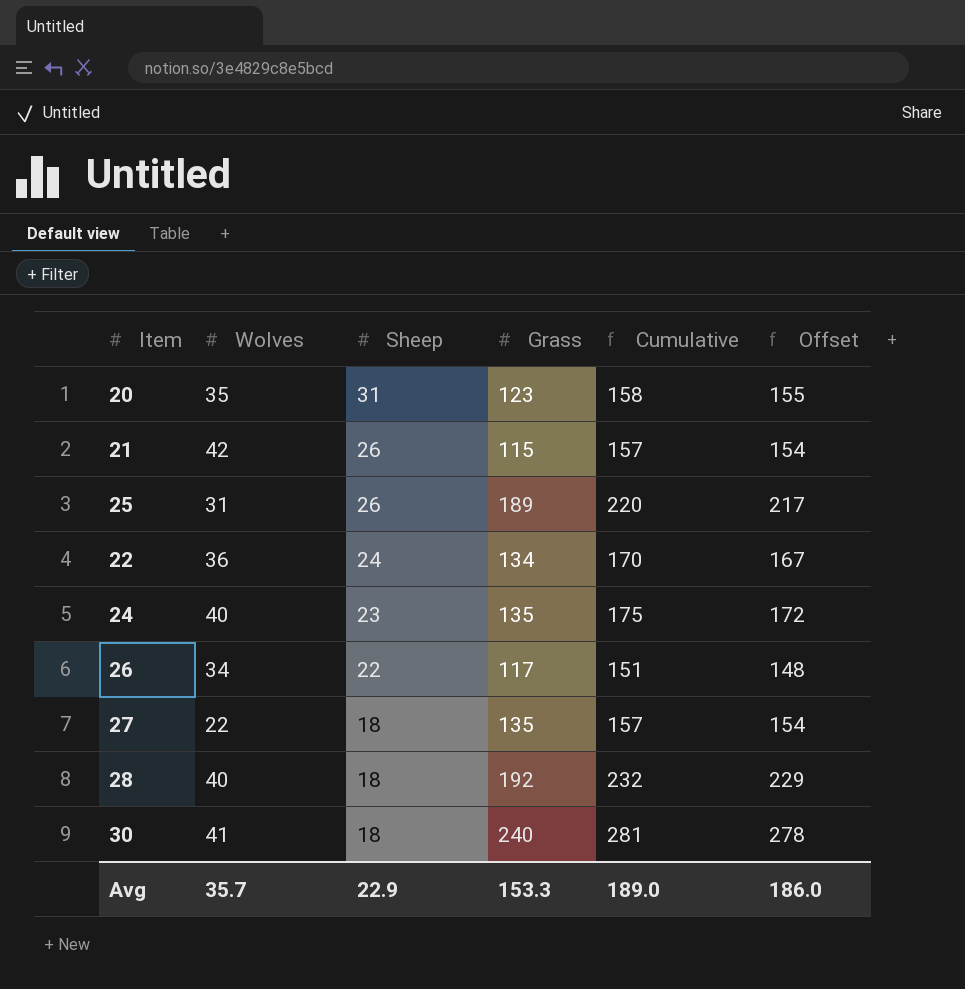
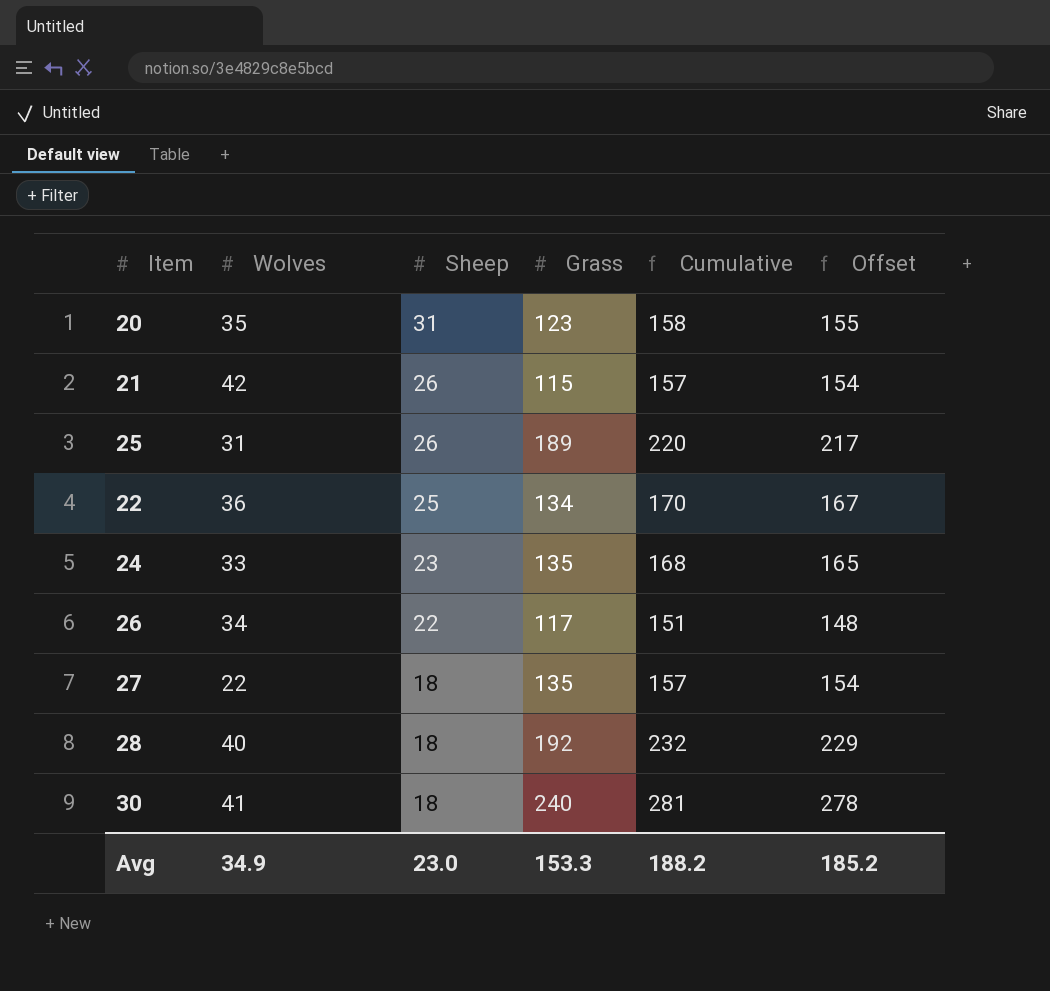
22 | Sheep: 24 -> 25
24 | Wolves: 40 -> 33
24 | Cumulative: 175 -> 168
24 | Offset: 172 -> 165
Avg | Wolves: 35.7 -> 34.9
Avg | Sheep: 22.9 -> 23.0
Avg | Cumulative: 189.0 -> 188.2
Avg | Offset: 186.0 -> 185.2

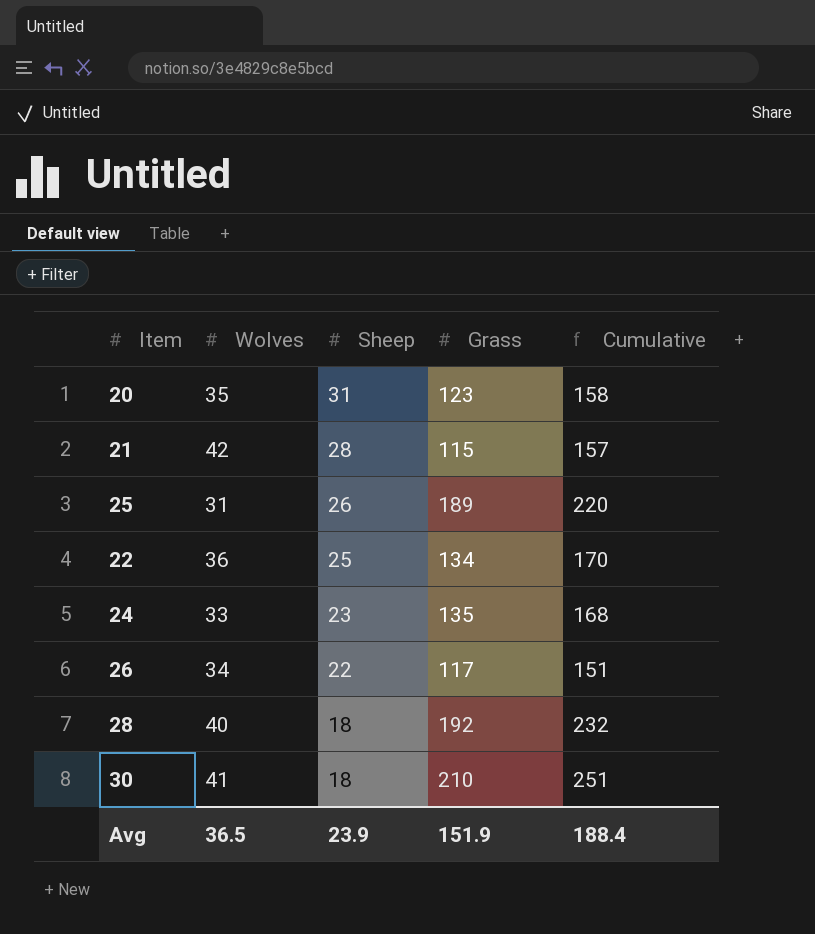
column Offset | formula: [Cumulative] - 3 -> none
row 27: 22 | 18 | 135 | 157 | 154 -> none
21 | Sheep: 26 -> 28
30 | Grass: 240 -> 210
30 | Cumulative: 281 -> 251
Avg | Wolves: 34.9 -> 36.5
Avg | Sheep: 23.0 -> 23.9
Avg | Grass: 153.3 -> 151.9
Avg | Cumulative: 188.2 -> 188.4

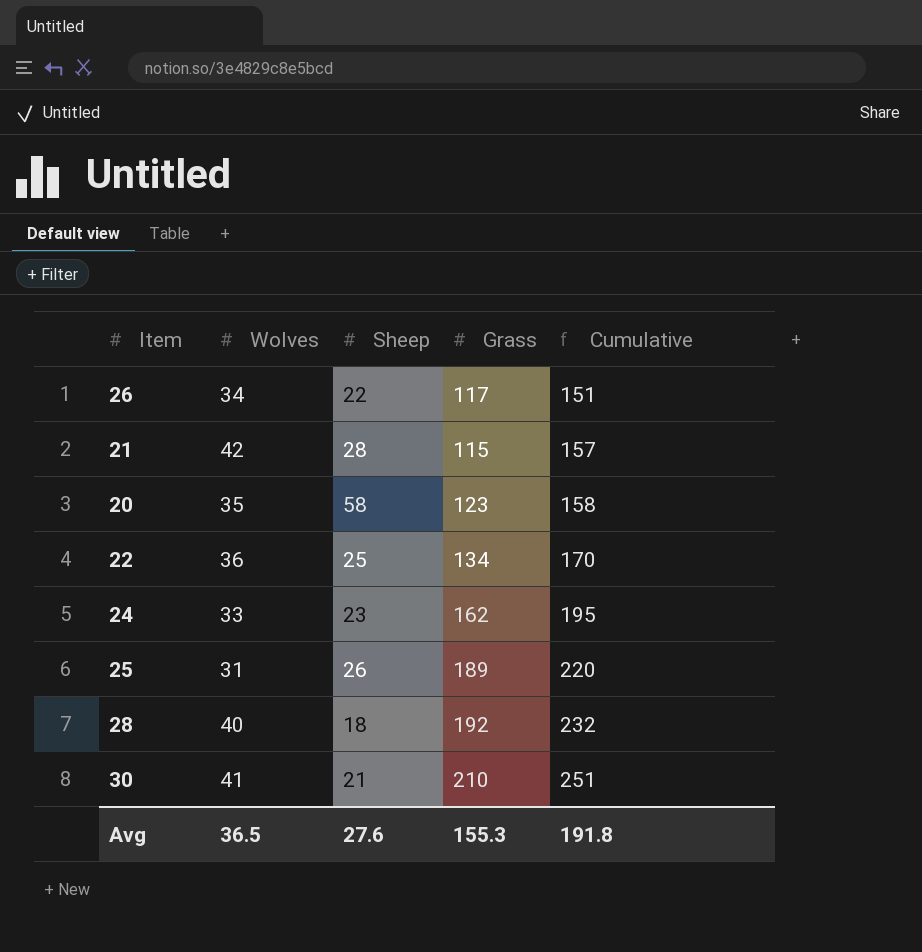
row order: Sheep descending -> Cumulative ascending
20 | Sheep: 31 -> 58
24 | Grass: 135 -> 162
24 | Cumulative: 168 -> 195
30 | Sheep: 18 -> 21
Avg | Sheep: 23.9 -> 27.6
Avg | Grass: 151.9 -> 155.3
Avg | Cumulative: 188.4 -> 191.8

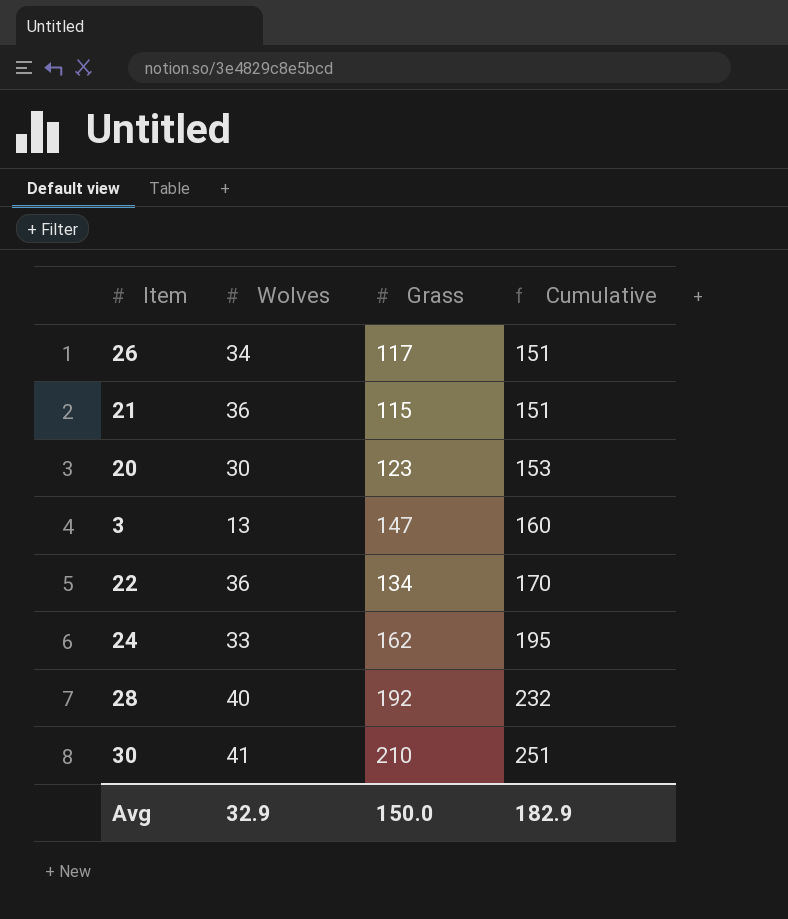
column Sheep | position: 3 -> none
row 25: 31 | 26 | 189 | 220 -> none
21 | Wolves: 42 -> 36
21 | Cumulative: 157 -> 151
20 | Wolves: 35 -> 30
20 | Cumulative: 158 -> 153
row 3: none -> 13 | 147 | 160
Avg | Wolves: 36.5 -> 32.9
Avg | Grass: 155.3 -> 150.0
Avg | Cumulative: 191.8 -> 182.9

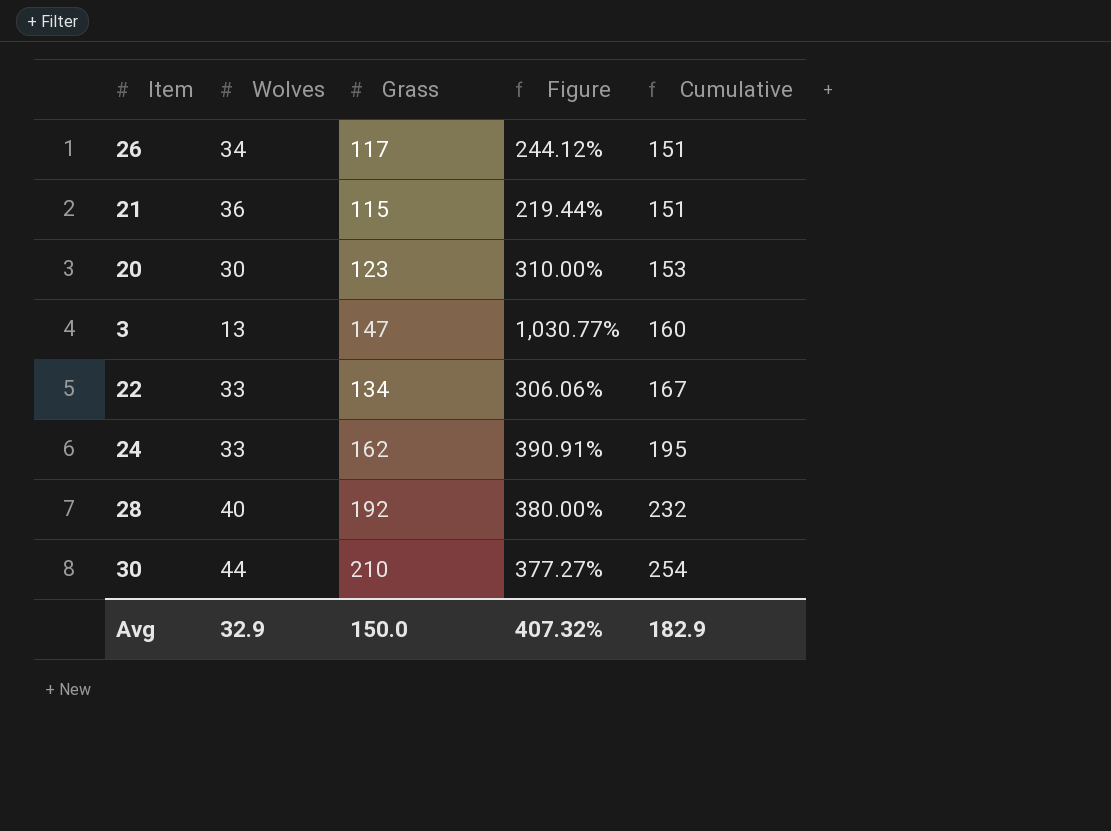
column Figure | formula: none -> ([Grass] - [Wolves]) / [Wolves]
22 | Wolves: 36 -> 33
22 | Cumulative: 170 -> 167
30 | Wolves: 41 -> 44
30 | Cumulative: 251 -> 254

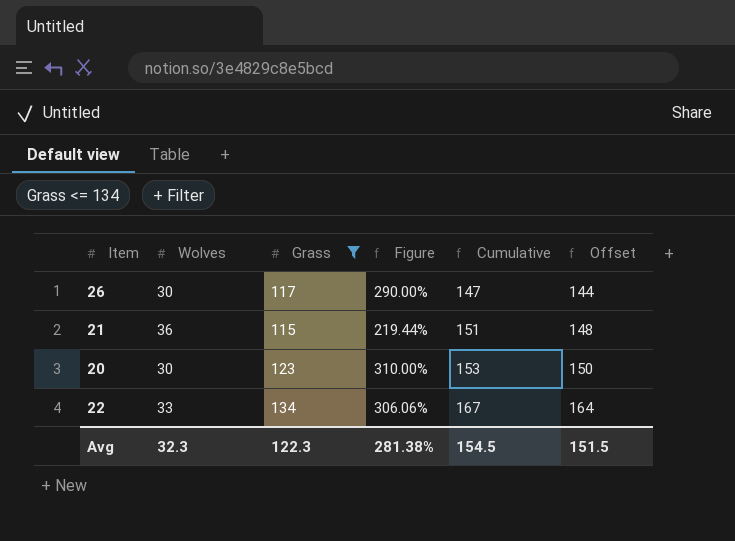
filter: none -> Grass <= 134
column Offset | formula: none -> [Cumulative] - 3
26 | Wolves: 34 -> 30
26 | Figure: 244.12% -> 290.00%
26 | Cumulative: 151 -> 147
Avg | Wolves: 32.9 -> 32.3
Avg | Grass: 150.0 -> 122.3
Avg | Figure: 407.32% -> 281.38%
Avg | Cumulative: 182.9 -> 154.5

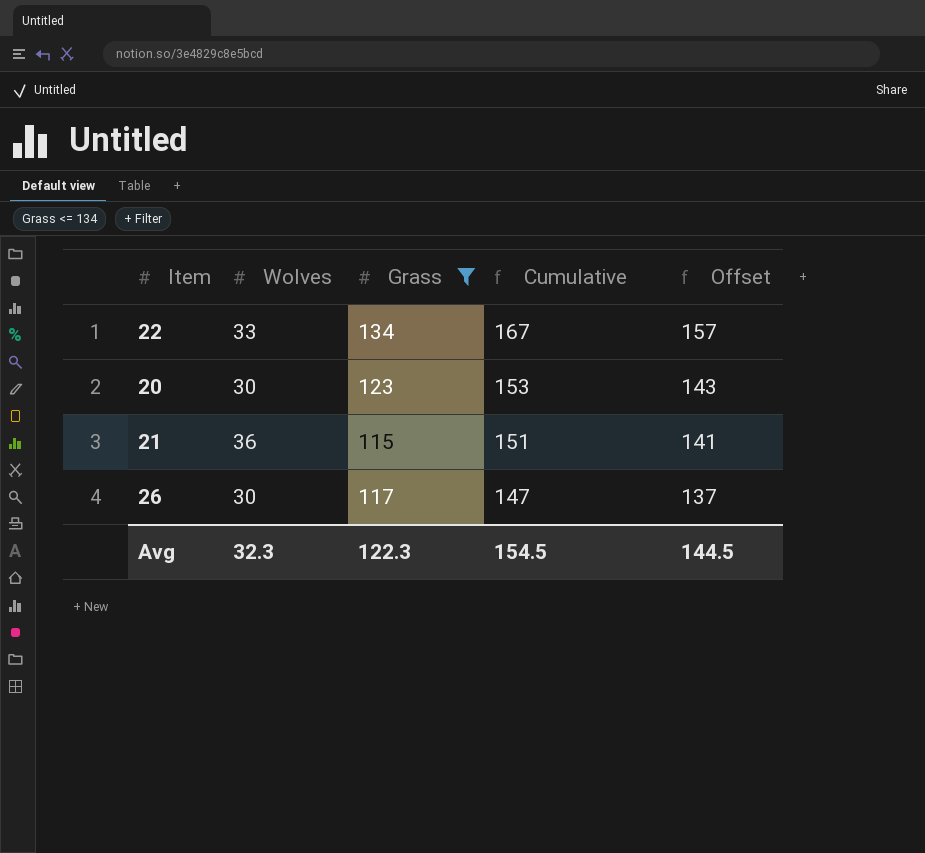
row order: Cumulative ascending -> Cumulative descending
column Figure | formula: ([Grass] - [Wolves]) / [Wolves] -> none
column Offset | formula: [Cumulative] - 3 -> [Cumulative] - 10
Avg | Offset: 151.5 -> 144.5

